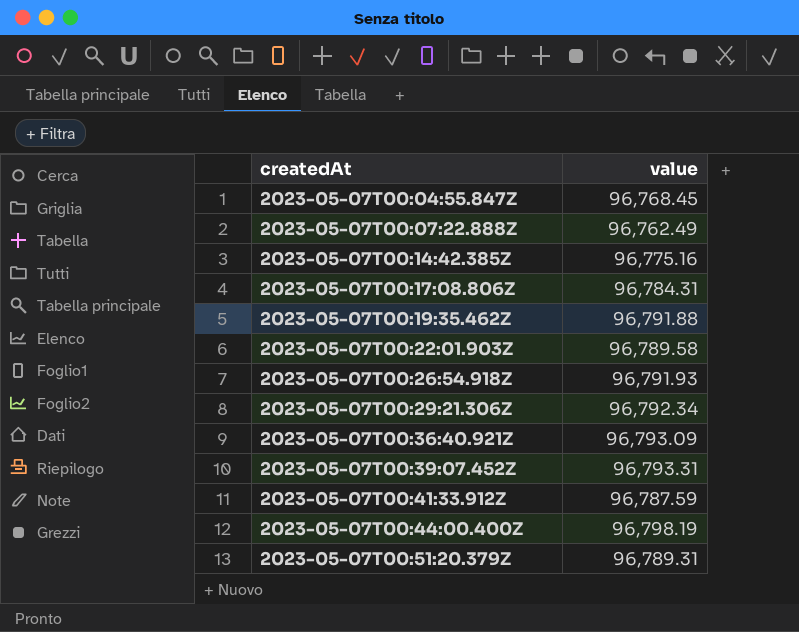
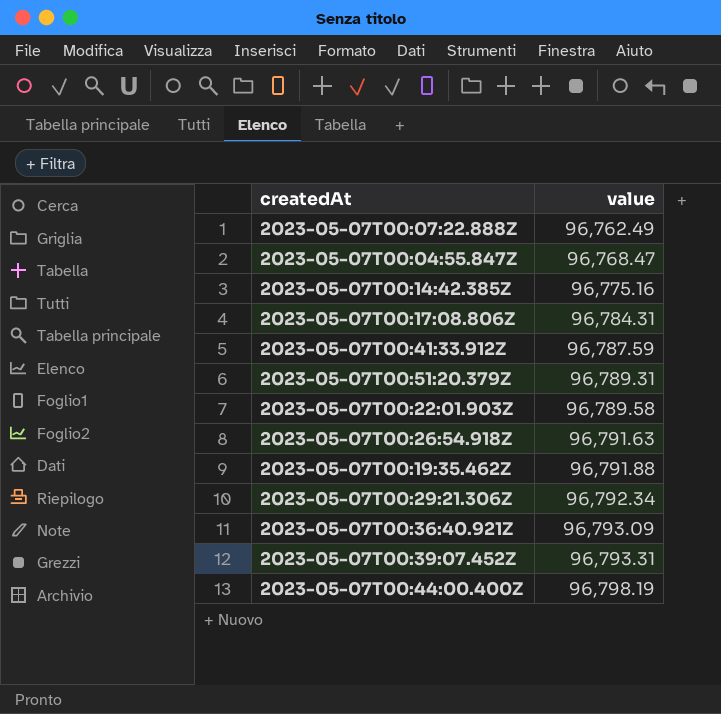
row order: createdAt ascending -> value ascending
2023-05-07T00:04:55.847Z | value: 96,768.45 -> 96,768.47
2023-05-07T00:26:54.918Z | value: 96,791.93 -> 96,791.63

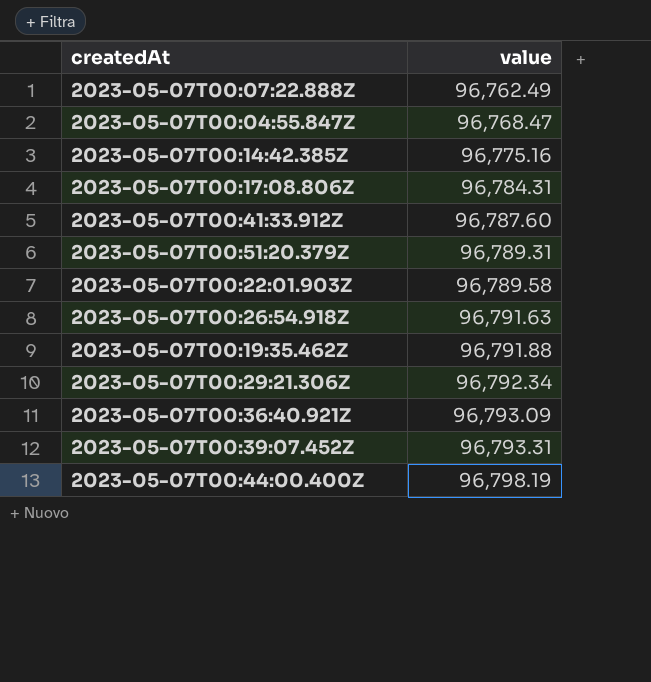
2023-05-07T00:41:33.912Z | value: 96,787.59 -> 96,787.60

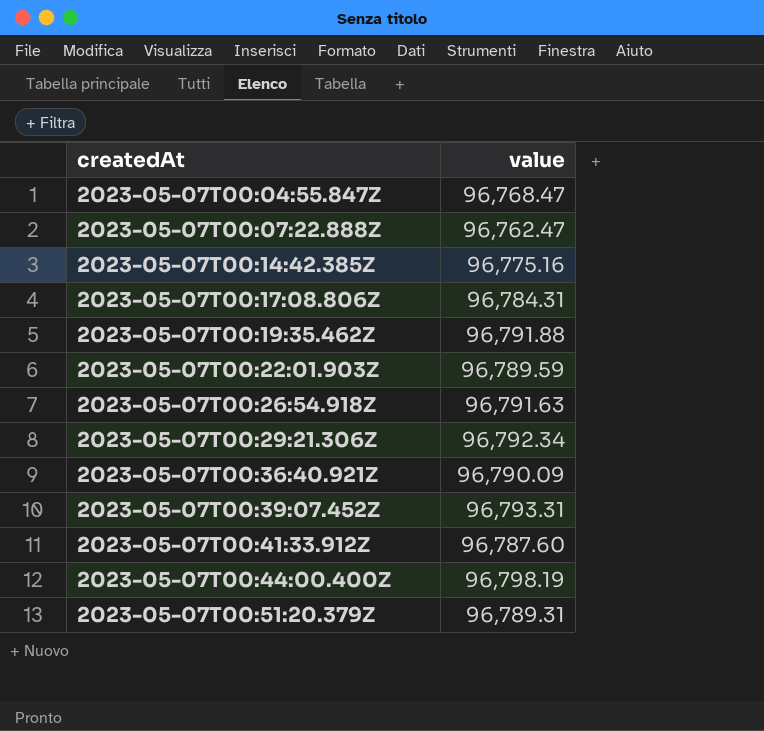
row order: value ascending -> createdAt ascending
2023-05-07T00:07:22.888Z | value: 96,762.49 -> 96,762.47
2023-05-07T00:22:01.903Z | value: 96,789.58 -> 96,789.59
2023-05-07T00:36:40.921Z | value: 96,793.09 -> 96,790.09

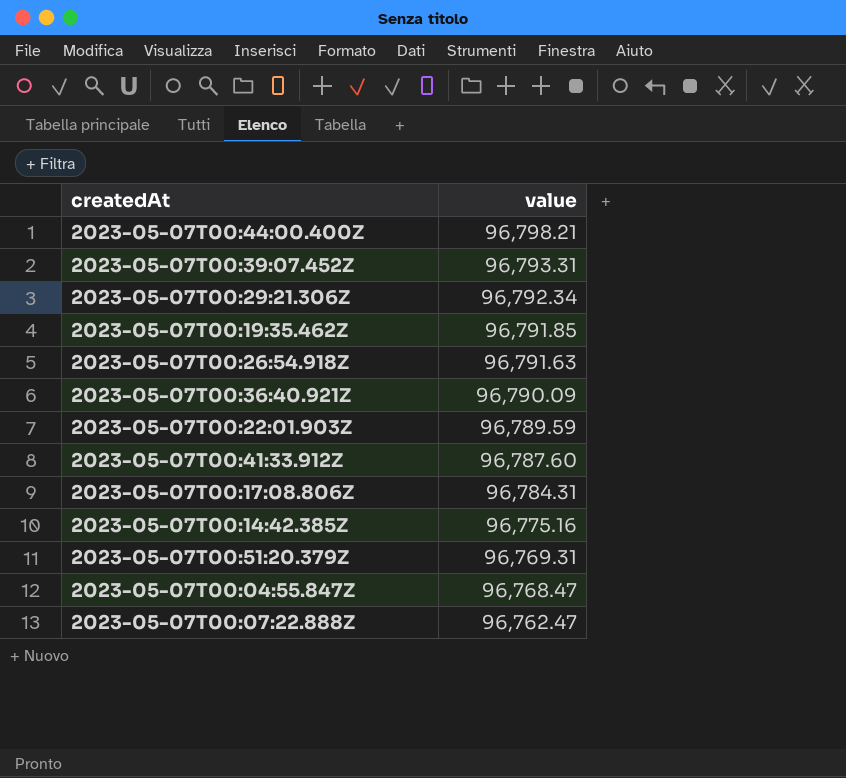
row order: createdAt ascending -> value descending
2023-05-07T00:44:00.400Z | value: 96,798.19 -> 96,798.21
2023-05-07T00:19:35.462Z | value: 96,791.88 -> 96,791.85
2023-05-07T00:51:20.379Z | value: 96,789.31 -> 96,769.31

